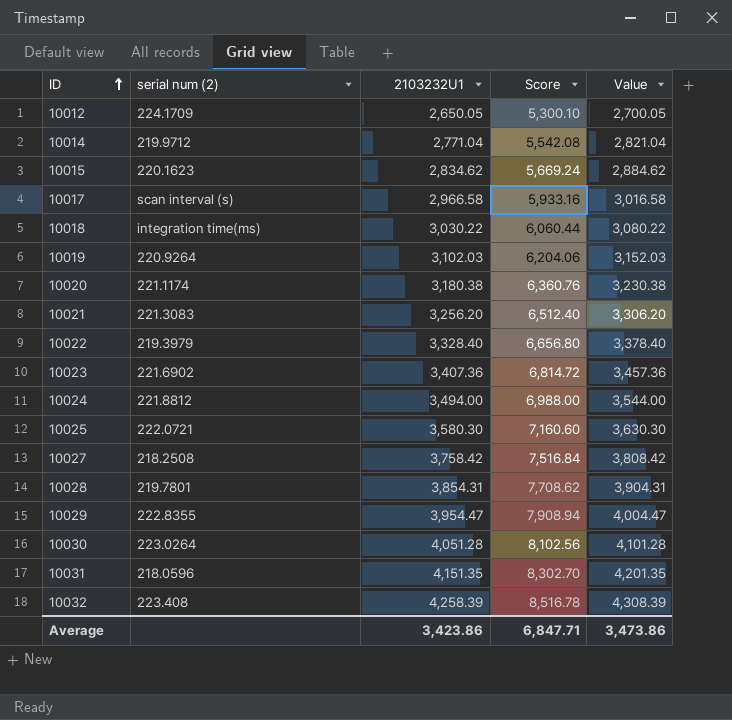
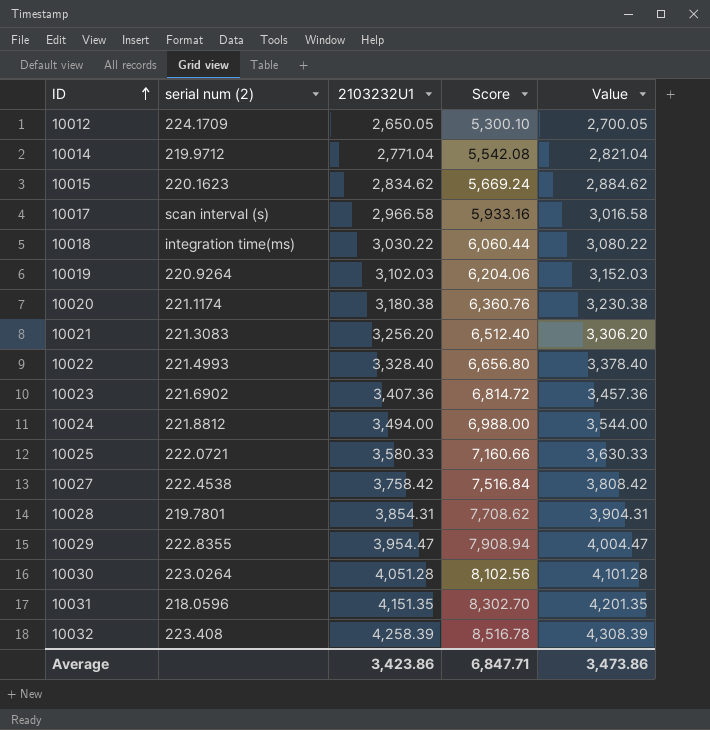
10022 | serial num (2): 219.3979 -> 221.4993
10025 | 2103232U1: 3,580.30 -> 3,580.33
10025 | Score: 7,160.60 -> 7,160.66
10025 | Value: 3,630.30 -> 3,630.33
10027 | serial num (2): 218.2508 -> 222.4538

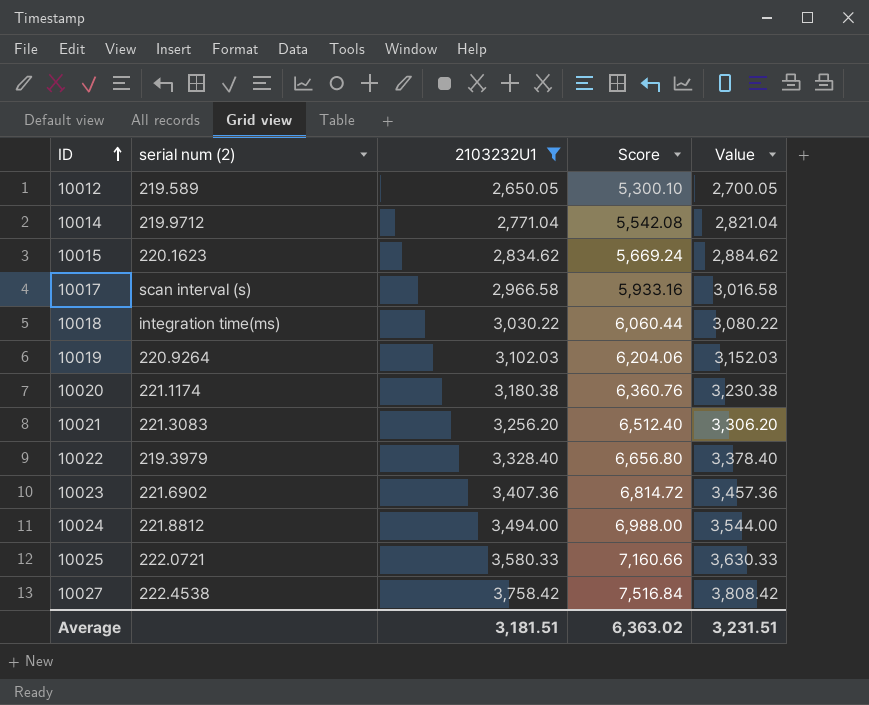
filter: none -> 2103232U1 <= 3,758.42
10012 | serial num (2): 224.1709 -> 219.589
10022 | serial num (2): 221.4993 -> 219.3979
Average | 2103232U1: 3,423.86 -> 3,181.51
Average | Score: 6,847.71 -> 6,363.02
Average | Value: 3,473.86 -> 3,231.51

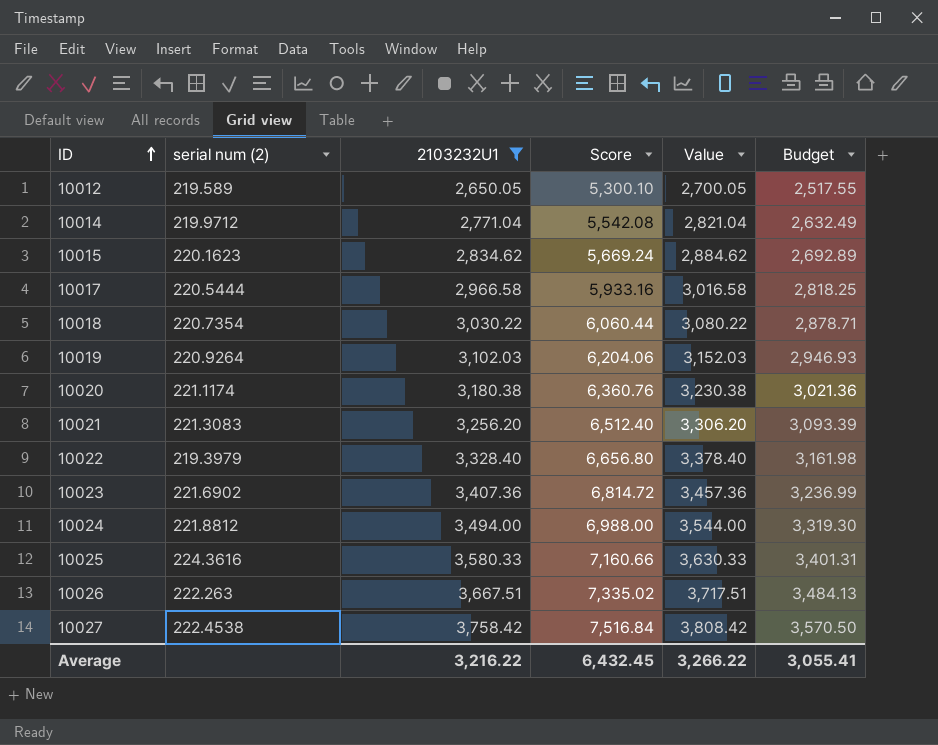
column Budget | formula: none -> [2103232U1] * 0.95
10017 | serial num (2): scan interval (s) -> 220.5444
10018 | serial num (2): integration time(ms) -> 220.7354
10025 | serial num (2): 222.0721 -> 224.3616
row 10026: none -> 222.263 | 3,667.51 | 7,335.02 | 3,717.51 | 3,484.13
Average | 2103232U1: 3,181.51 -> 3,216.22
Average | Score: 6,363.02 -> 6,432.45
Average | Value: 3,231.51 -> 3,266.22

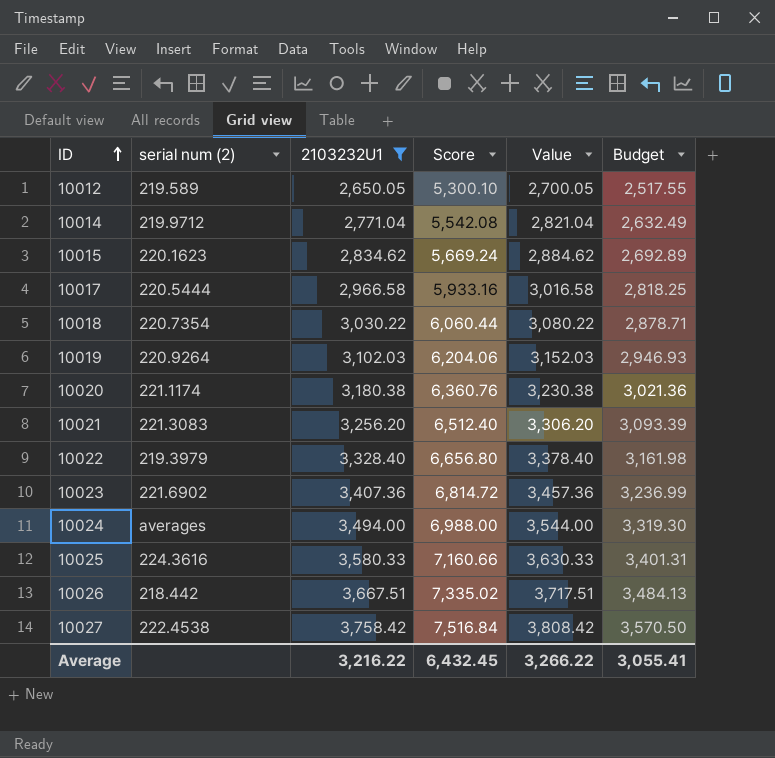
10024 | serial num (2): 221.8812 -> averages
10026 | serial num (2): 222.263 -> 218.442

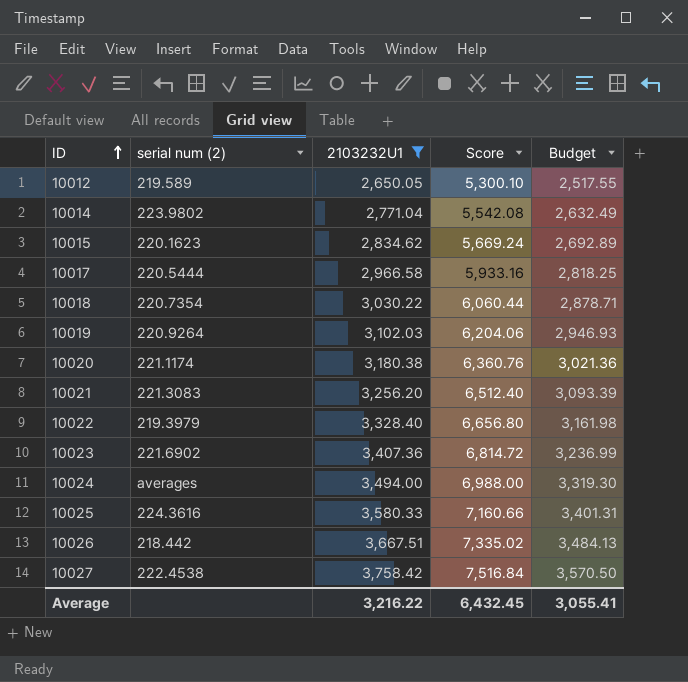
column Value | formula: [2103232U1] + 50 -> none
10014 | serial num (2): 219.9712 -> 223.9802

